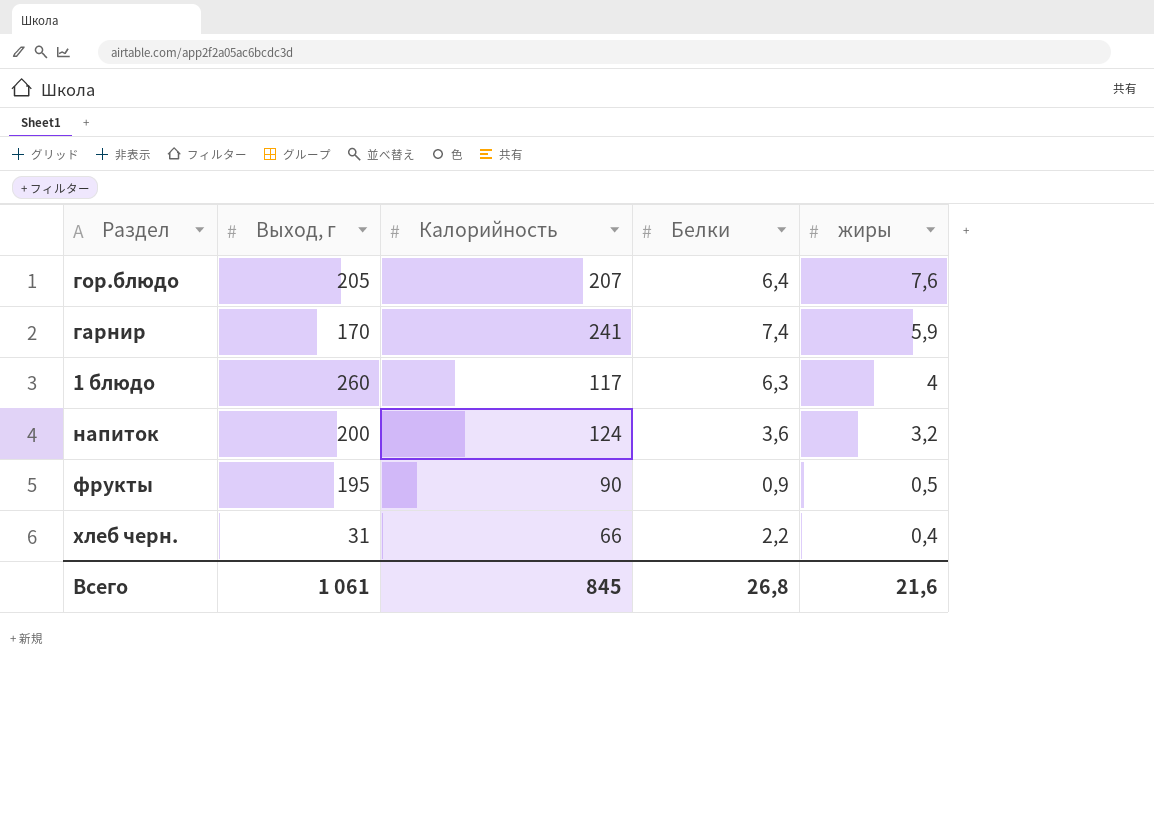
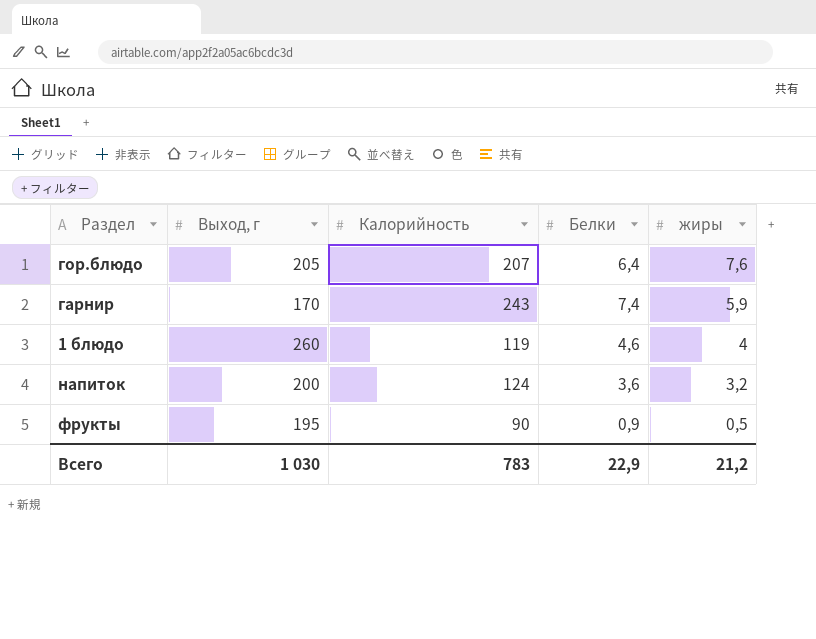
row хлеб черн.: 31 | 66 | 2,2 | 0,4 -> none
гарнир | Калорийность: 241 -> 243
1 блюдо | Калорийность: 117 -> 119
1 блюдо | Белки: 6,3 -> 4,6
Всего | Выход, г: 1 061 -> 1 030
Всего | Калорийность: 845 -> 783
Всего | Белки: 26,8 -> 22,9
Всего | жиры: 21,6 -> 21,2

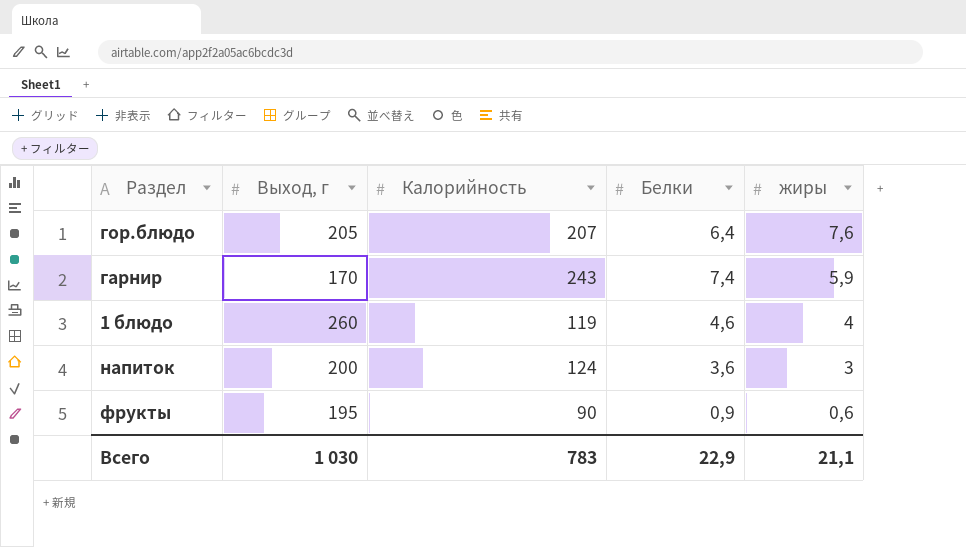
напиток | жиры: 3,2 -> 3
фрукты | жиры: 0,5 -> 0,6
Всего | жиры: 21,2 -> 21,1

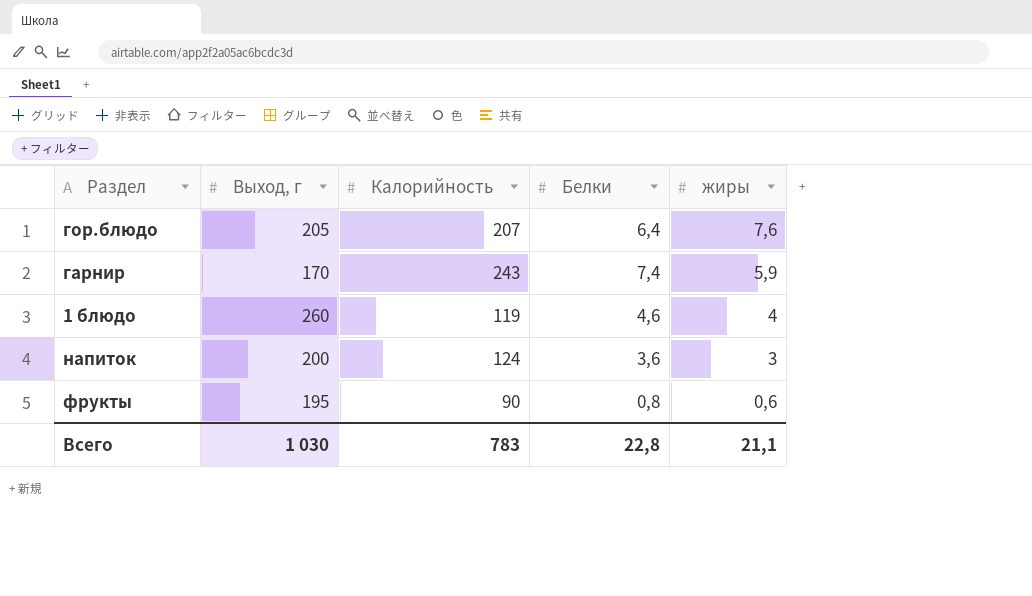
фрукты | Белки: 0,9 -> 0,8
Всего | Белки: 22,9 -> 22,8

